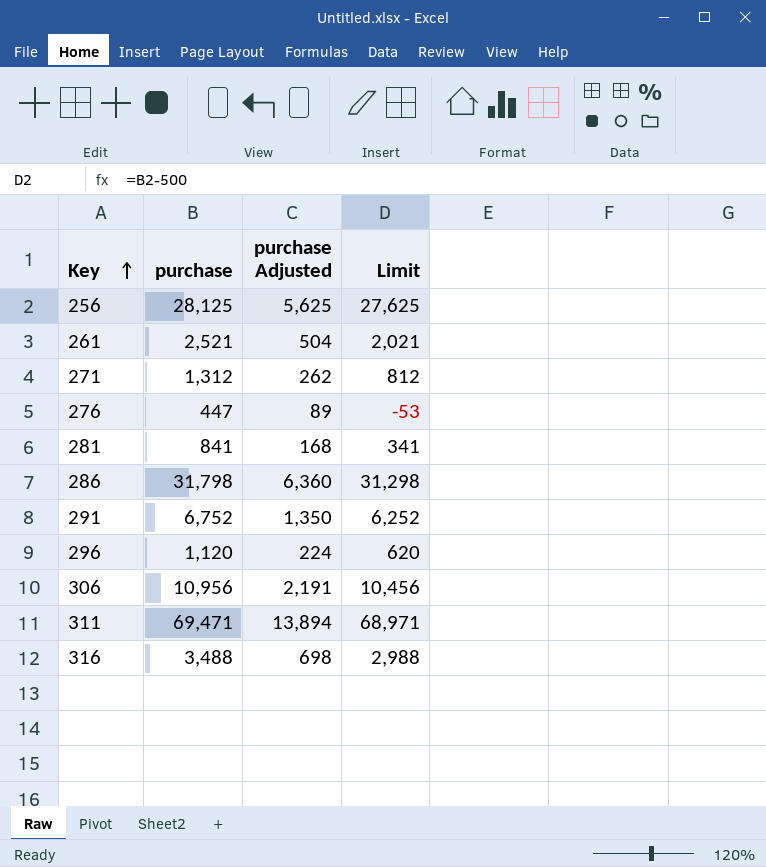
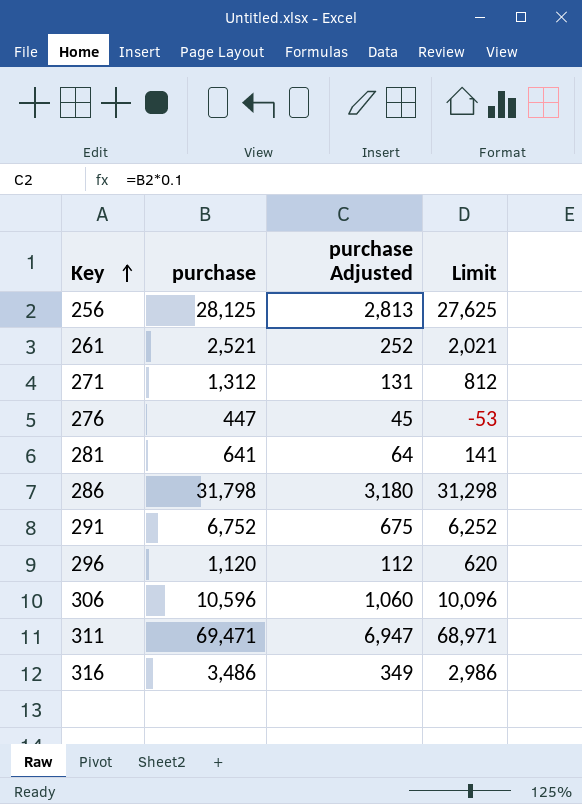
column purchase Adjusted | formula: [purchase] * 0.2 -> [purchase] * 0.1
281 | purchase: 841 -> 641
281 | Limit: 341 -> 141
306 | purchase: 10,956 -> 10,596
306 | Limit: 10,456 -> 10,096
316 | purchase: 3,488 -> 3,486
316 | Limit: 2,988 -> 2,986

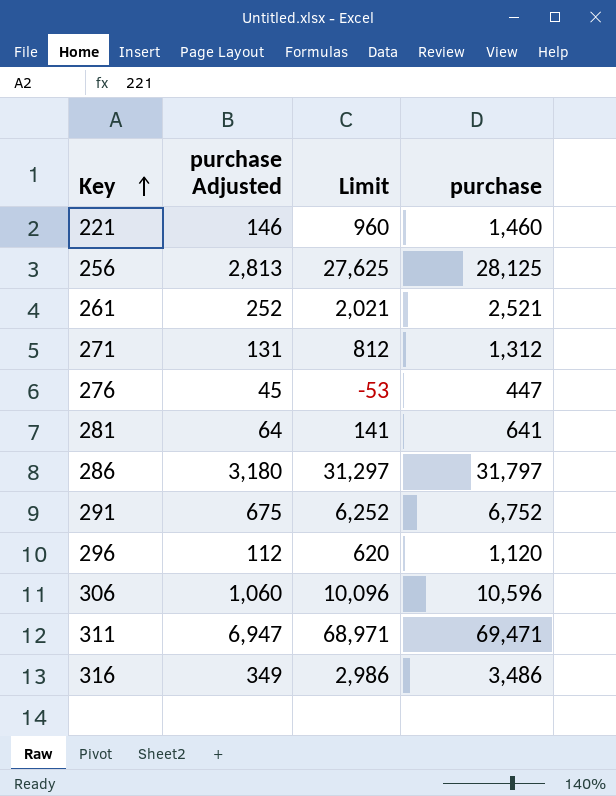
column purchase | position: 2 -> 4
row 221: none -> 146 | 960 | 1,460
286 | Limit: 31,298 -> 31,297
286 | purchase: 31,798 -> 31,797

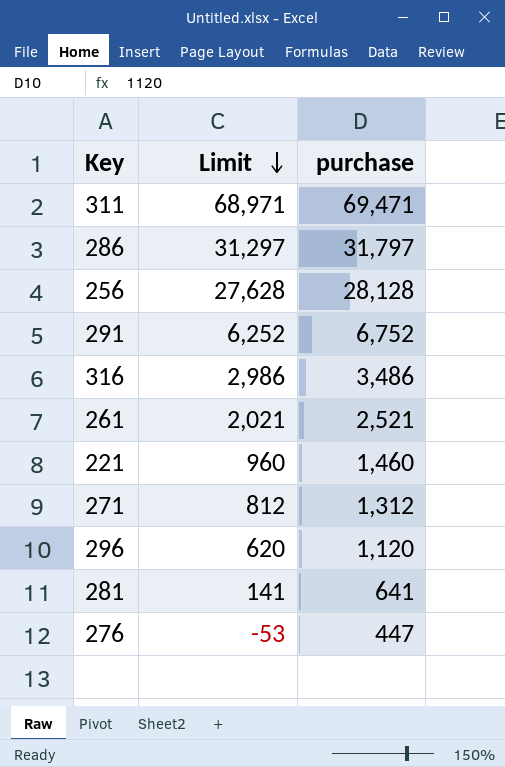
row order: Key ascending -> Limit descending
column purchase Adjusted | formula: [purchase] * 0.1 -> none
row 306: 1,060 | 10,096 | 10,596 -> none
256 | Limit: 27,625 -> 27,628
256 | purchase: 28,125 -> 28,128

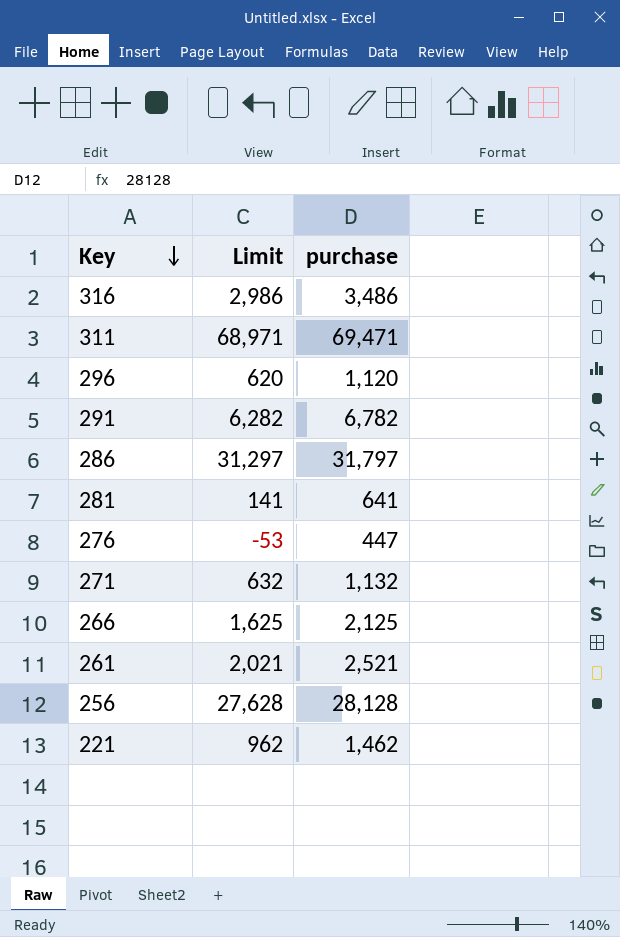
row order: Limit descending -> Key descending
291 | Limit: 6,252 -> 6,282
291 | purchase: 6,752 -> 6,782
271 | Limit: 812 -> 632
271 | purchase: 1,312 -> 1,132
row 266: none -> 1,625 | 2,125
221 | Limit: 960 -> 962
221 | purchase: 1,460 -> 1,462

